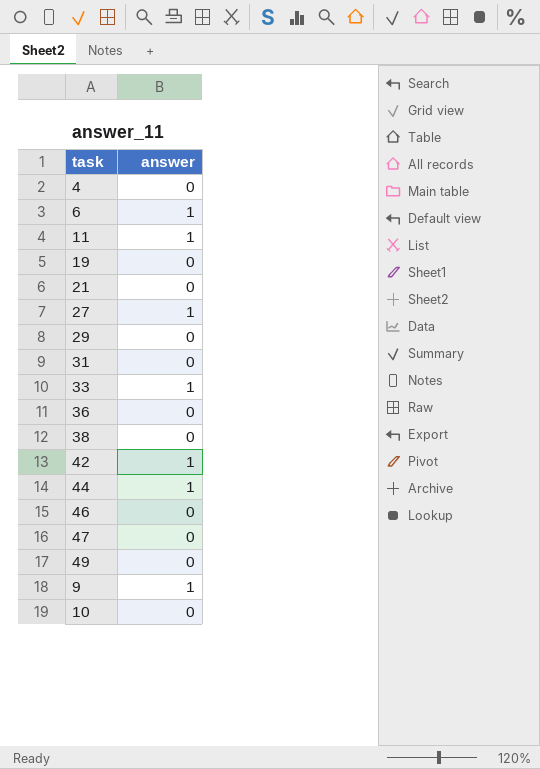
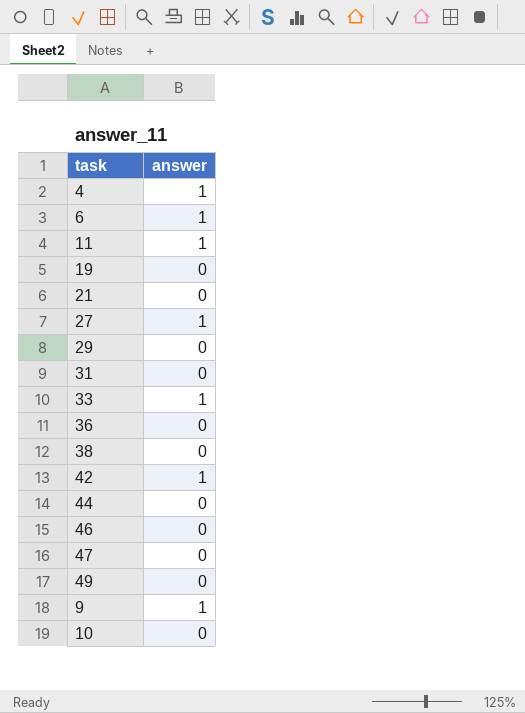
4 | answer: 0 -> 1
44 | answer: 1 -> 0

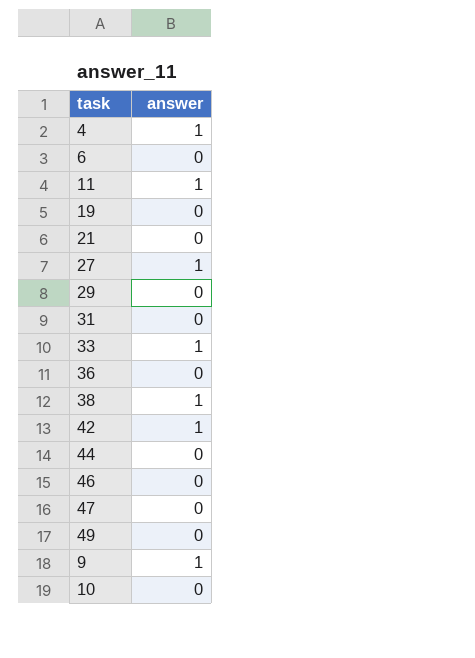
6 | answer: 1 -> 0
38 | answer: 0 -> 1

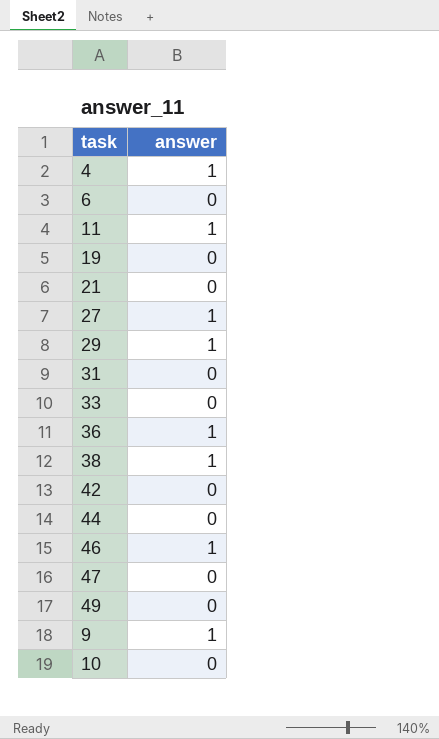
29 | answer: 0 -> 1
33 | answer: 1 -> 0
36 | answer: 0 -> 1
42 | answer: 1 -> 0
46 | answer: 0 -> 1

